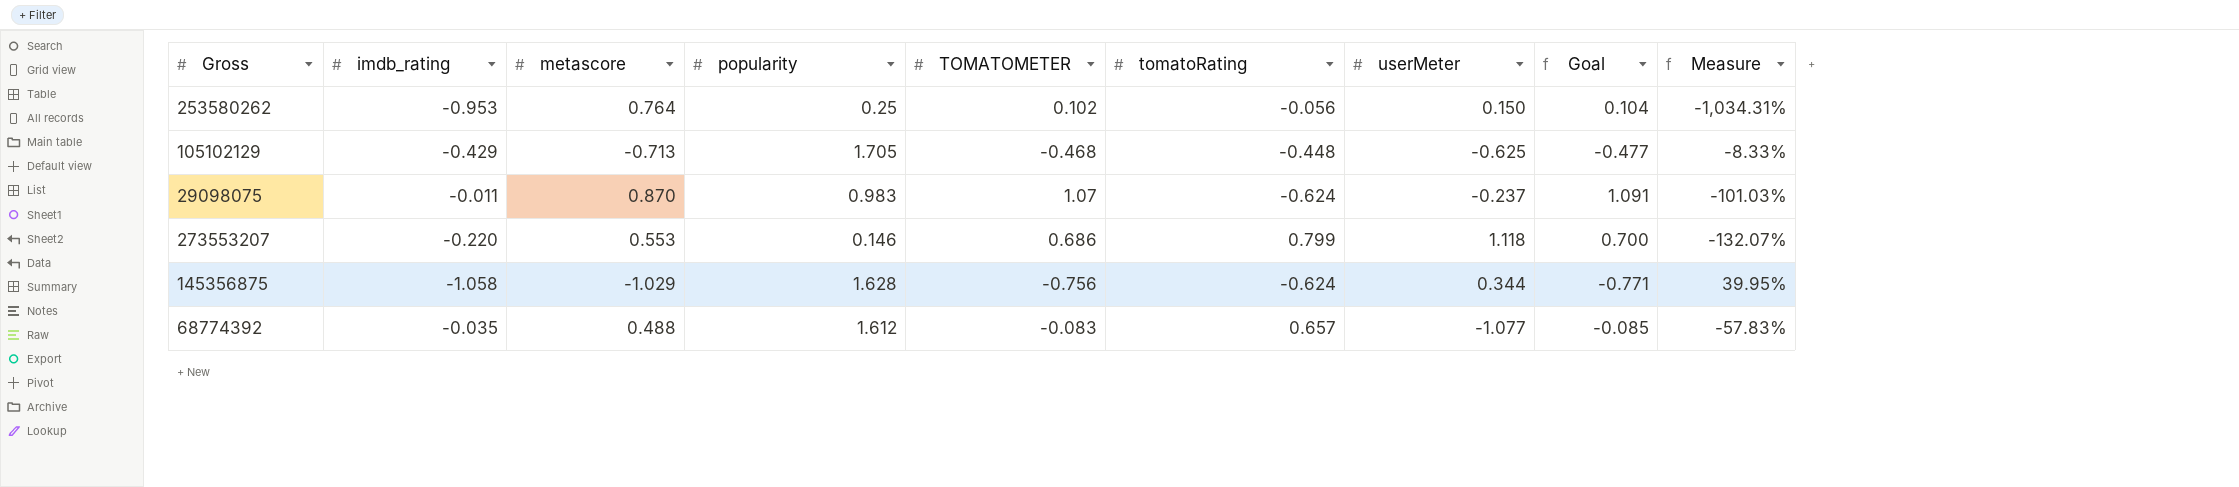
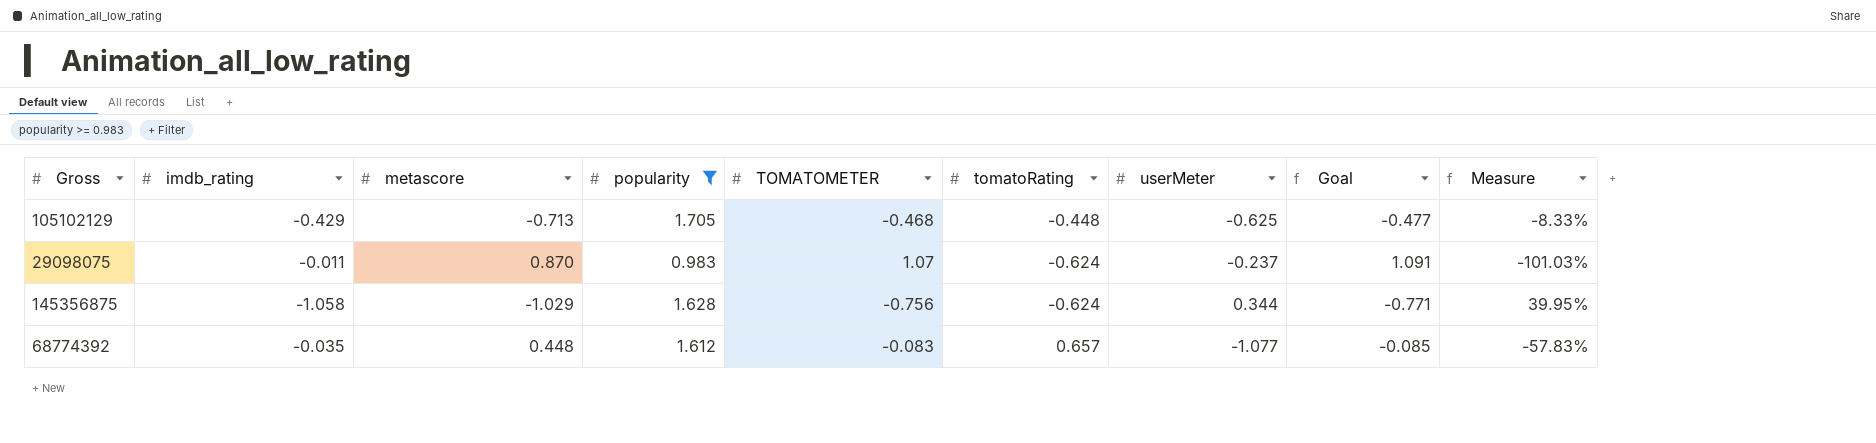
filter: none -> popularity >= 0.983
68774392 | metascore: 0.488 -> 0.448

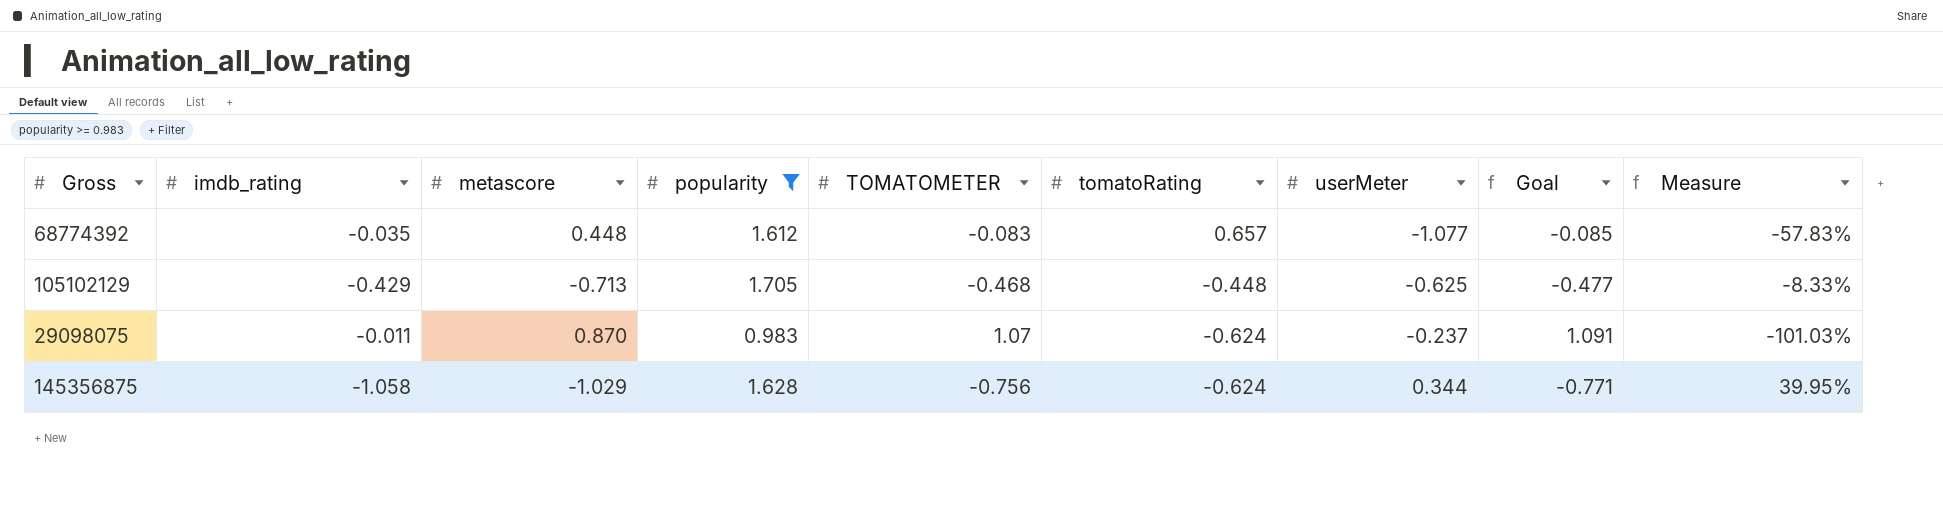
row order: none -> tomatoRating descending

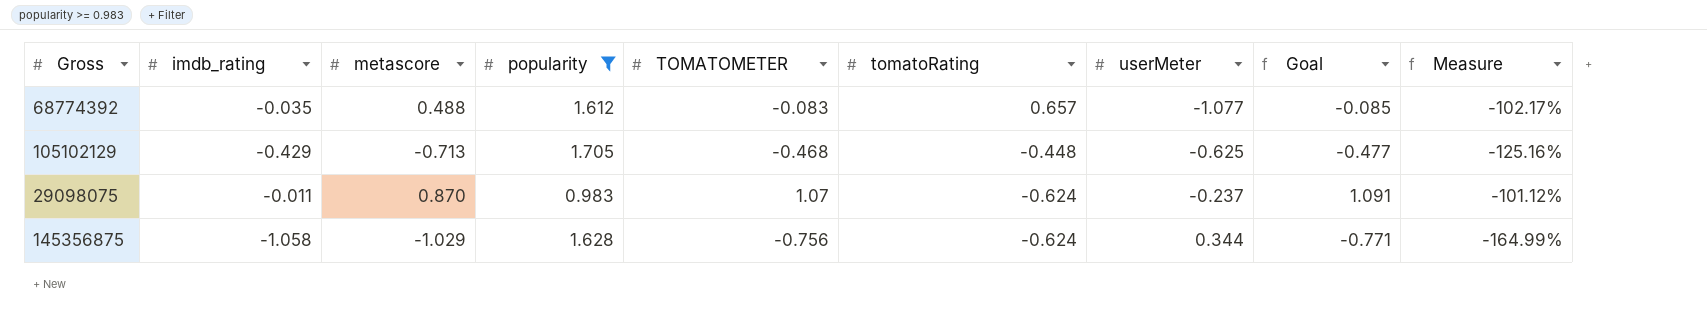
column Measure | formula: ([imdb_rating] - [TOMATOMETER]) / [TOMATOMETER] -> ([imdb_rating] - [popularity]) / [popularity]
68774392 | metascore: 0.448 -> 0.488

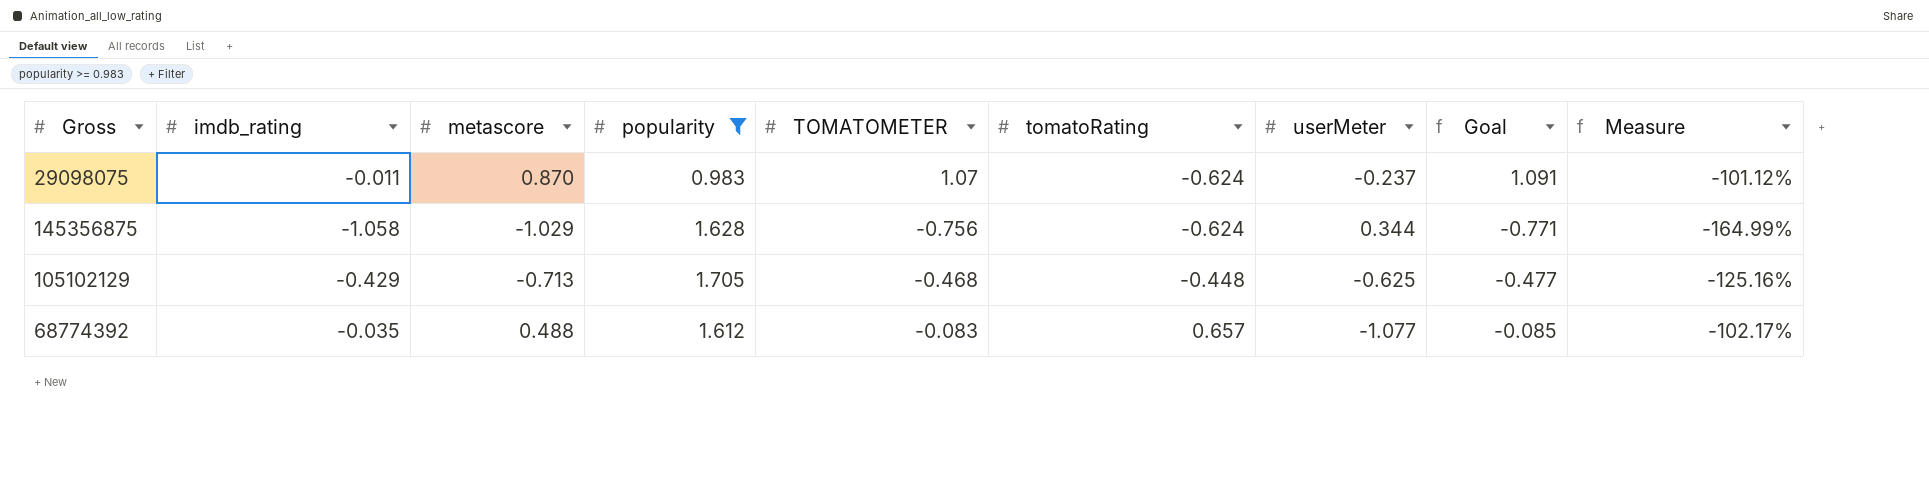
row order: tomatoRating descending -> tomatoRating ascending

